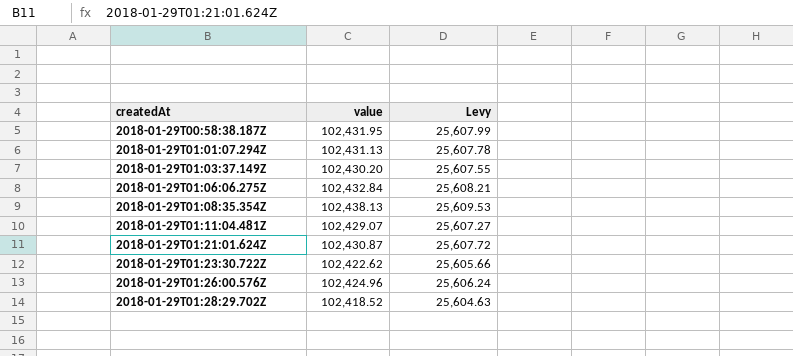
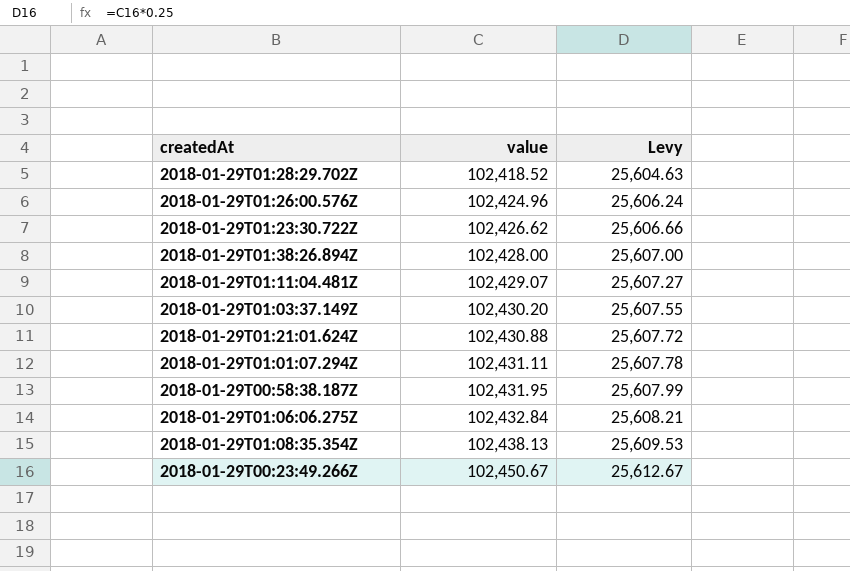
row order: createdAt ascending -> value ascending
2018-01-29T01:23:30.722Z | value: 102,422.62 -> 102,426.62
2018-01-29T01:23:30.722Z | Levy: 25,605.66 -> 25,606.66
row 2018-01-29T01:38:26.894Z: none -> 102,428.00 | 25,607.00
2018-01-29T01:21:01.624Z | value: 102,430.87 -> 102,430.88
2018-01-29T01:01:07.294Z | value: 102,431.13 -> 102,431.11
row 2018-01-29T00:23:49.266Z: none -> 102,450.67 | 25,612.67

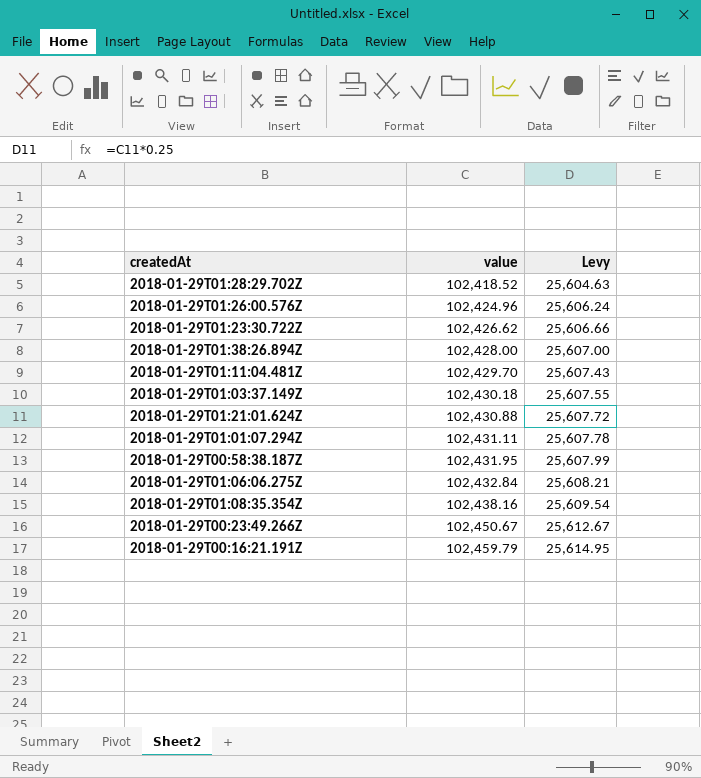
2018-01-29T01:11:04.481Z | value: 102,429.07 -> 102,429.70
2018-01-29T01:11:04.481Z | Levy: 25,607.27 -> 25,607.43
2018-01-29T01:03:37.149Z | value: 102,430.20 -> 102,430.18
2018-01-29T01:08:35.354Z | value: 102,438.13 -> 102,438.16
2018-01-29T01:08:35.354Z | Levy: 25,609.53 -> 25,609.54
row 2018-01-29T00:16:21.191Z: none -> 102,459.79 | 25,614.95

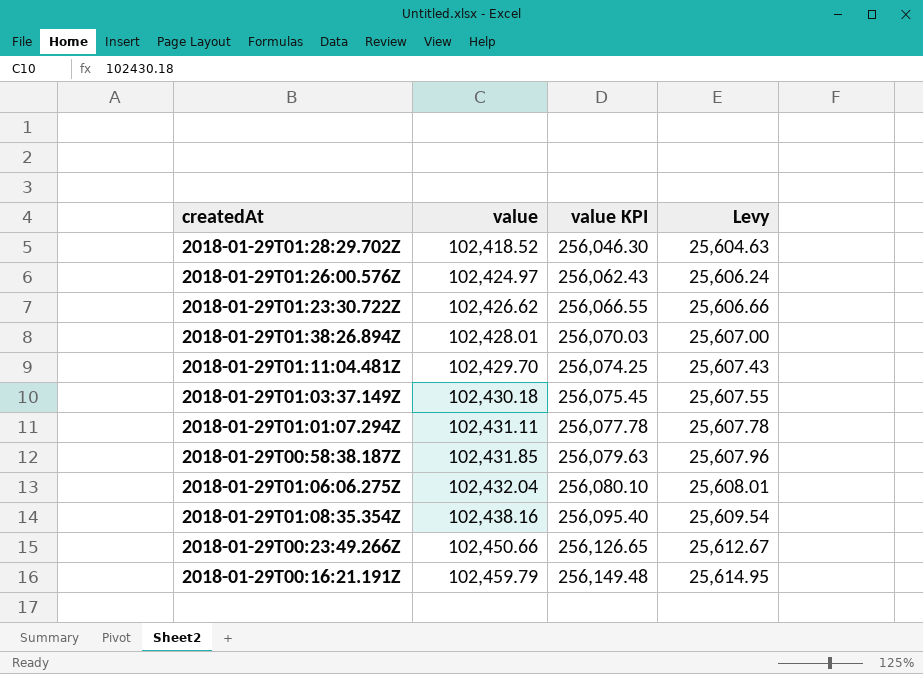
column value KPI | formula: none -> [value] * 2.5
row 2018-01-29T01:21:01.624Z: 102,430.88 | 25,607.72 -> none
2018-01-29T01:26:00.576Z | value: 102,424.96 -> 102,424.97
2018-01-29T01:38:26.894Z | value: 102,428.00 -> 102,428.01
2018-01-29T00:58:38.187Z | value: 102,431.95 -> 102,431.85
2018-01-29T00:58:38.187Z | Levy: 25,607.99 -> 25,607.96
2018-01-29T01:06:06.275Z | value: 102,432.84 -> 102,432.04
2018-01-29T01:06:06.275Z | Levy: 25,608.21 -> 25,608.01
2018-01-29T00:23:49.266Z | value: 102,450.67 -> 102,450.66

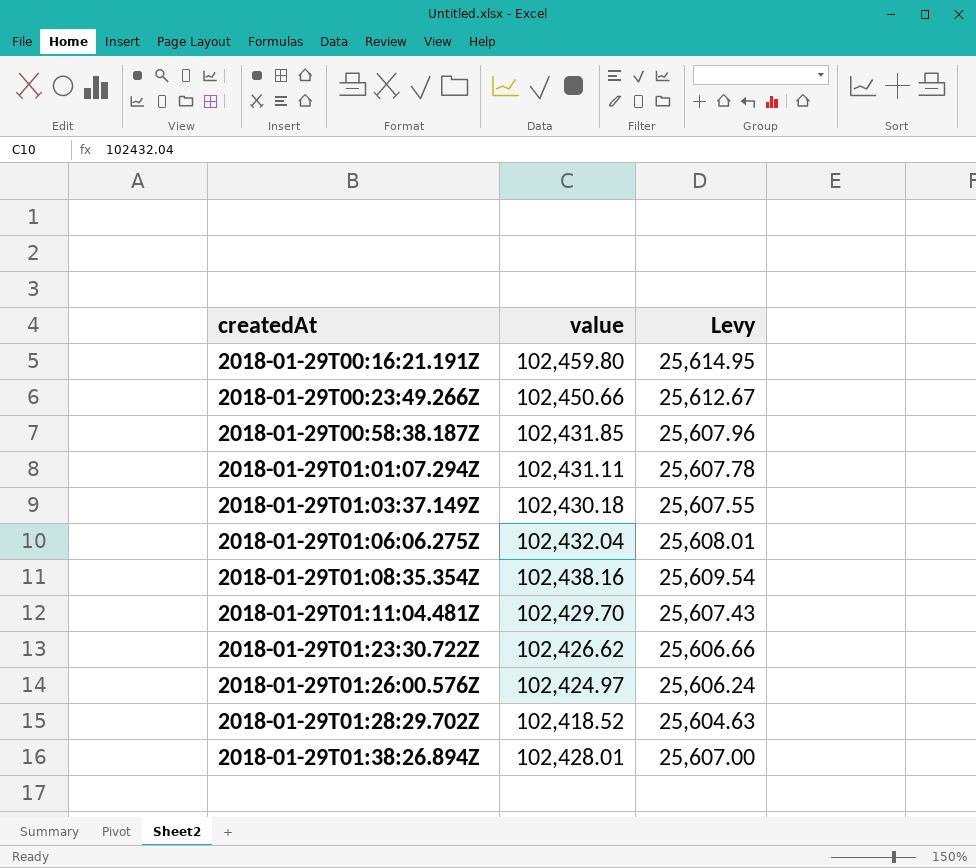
row order: value ascending -> createdAt ascending
column value KPI | formula: [value] * 2.5 -> none
2018-01-29T00:16:21.191Z | value: 102,459.79 -> 102,459.80

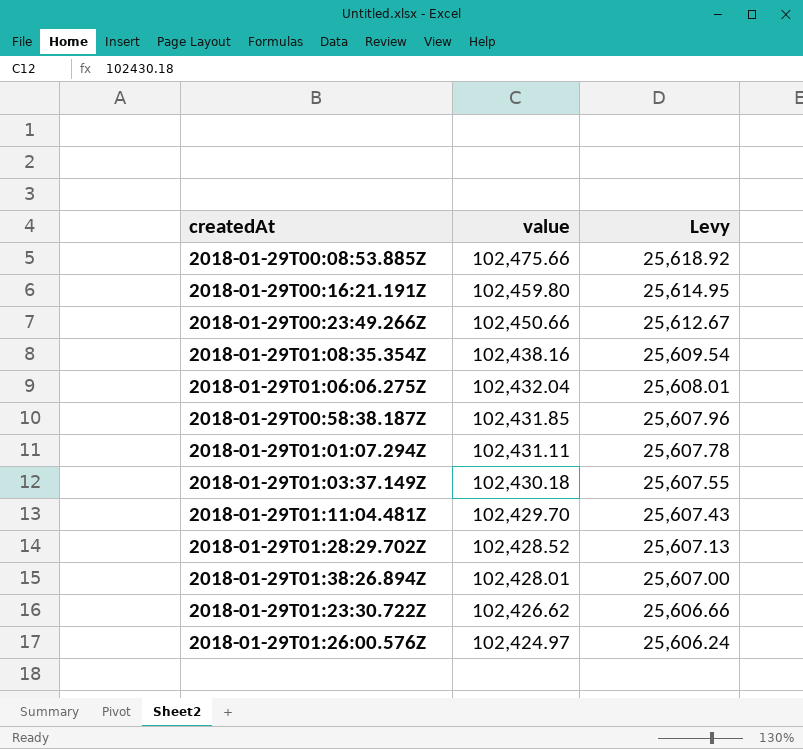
row order: createdAt ascending -> value descending
row 2018-01-29T00:08:53.885Z: none -> 102,475.66 | 25,618.92
2018-01-29T01:28:29.702Z | value: 102,418.52 -> 102,428.52
2018-01-29T01:28:29.702Z | Levy: 25,604.63 -> 25,607.13

